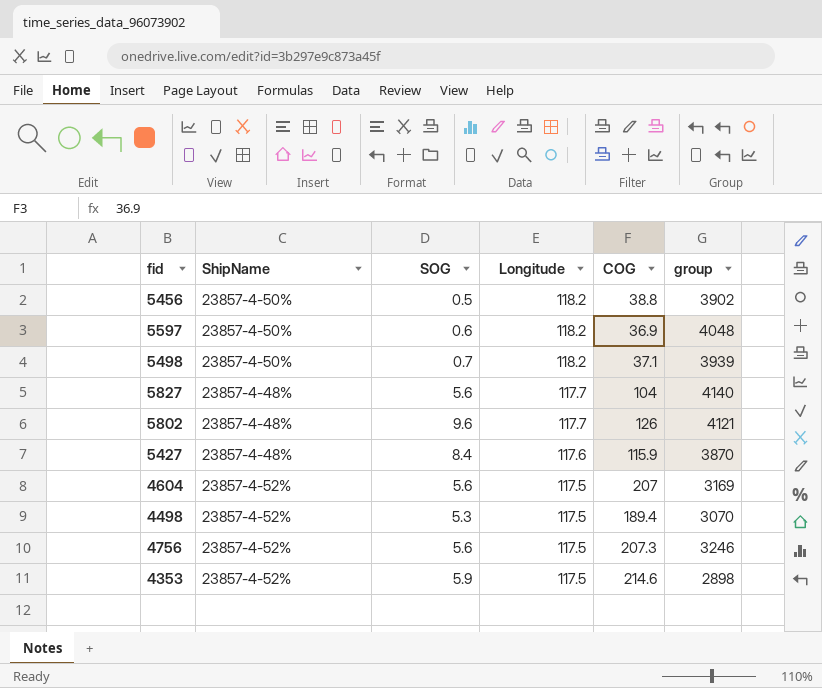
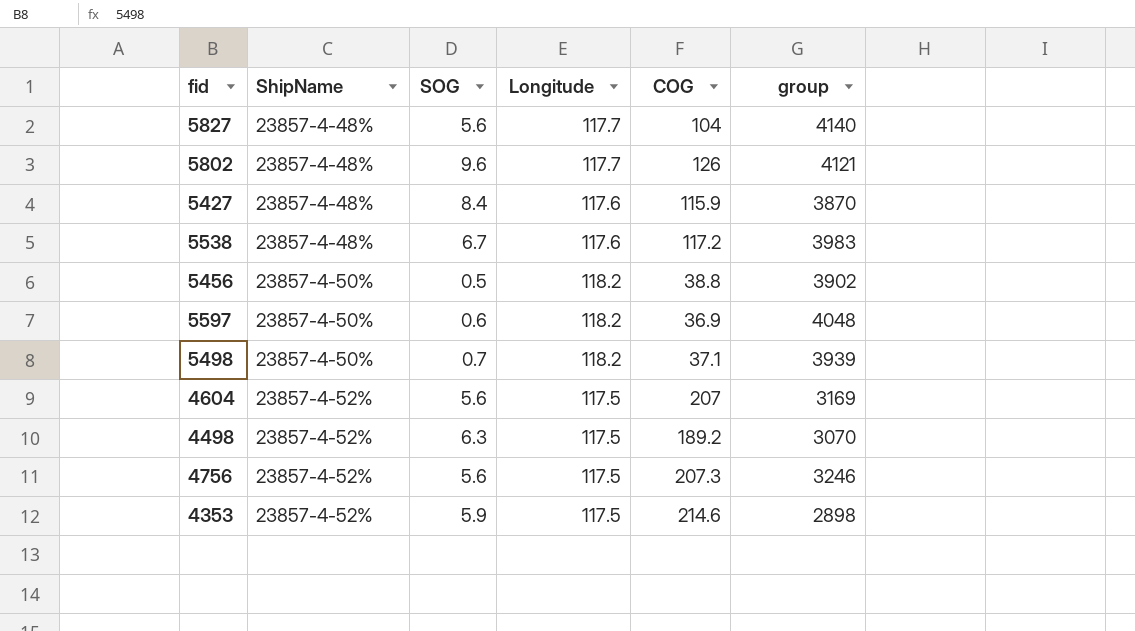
row order: Longitude descending -> ShipName ascending
row 5538: none -> 23857-4-48% | 6.7 | 117.6 | 117.2 | 3983
4498 | SOG: 5.3 -> 6.3
4498 | COG: 189.4 -> 189.2

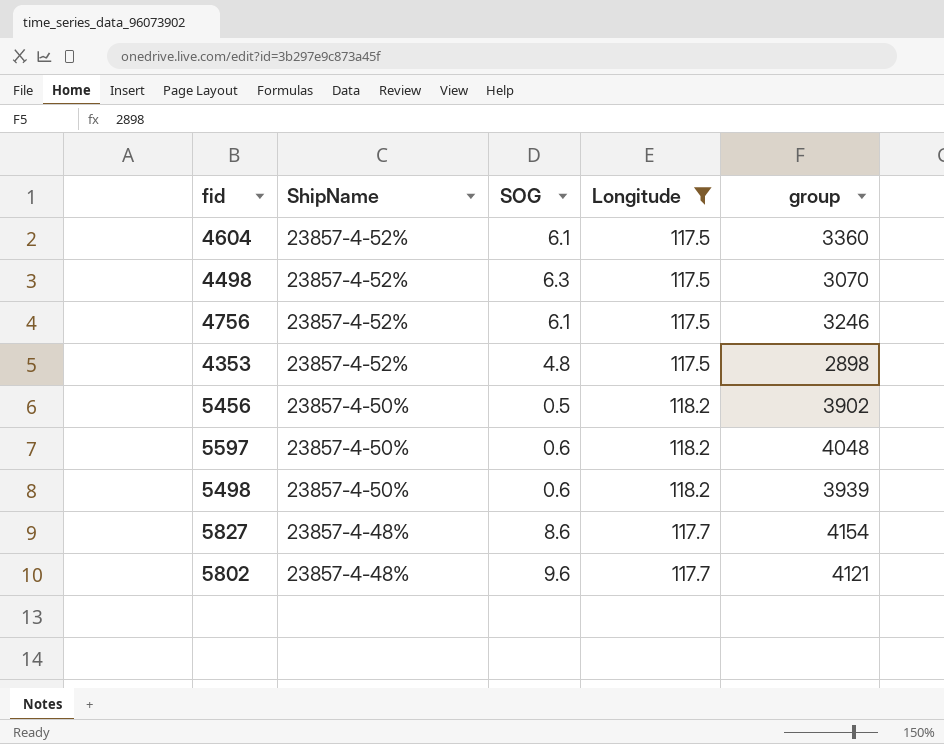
filter: none -> Longitude != 117.6
row order: ShipName ascending -> ShipName descending
column COG | position: 5 -> none
4604 | SOG: 5.6 -> 6.1
4604 | group: 3169 -> 3360
4756 | SOG: 5.6 -> 6.1
4353 | SOG: 5.9 -> 4.8
5498 | SOG: 0.7 -> 0.6
5827 | SOG: 5.6 -> 8.6
5827 | group: 4140 -> 4154

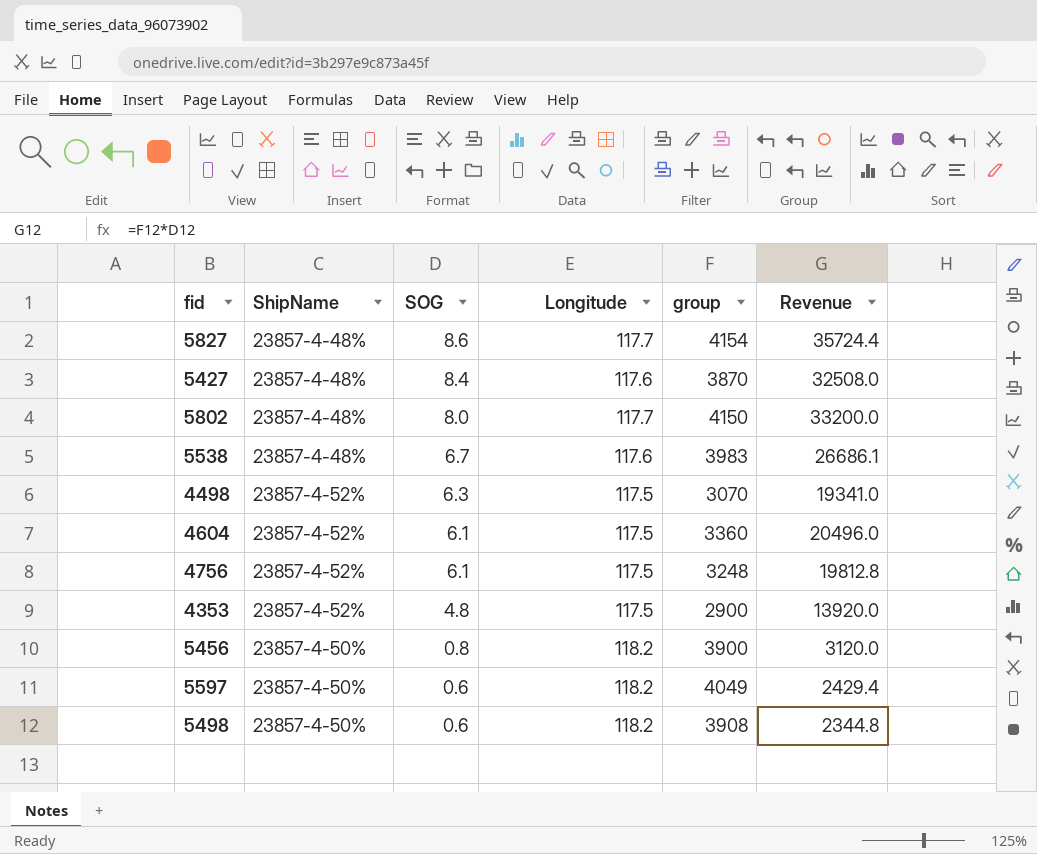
filter: Longitude != 117.6 -> none
row order: ShipName descending -> SOG descending
column Revenue | formula: none -> [SOG] * [group]
5802 | SOG: 9.6 -> 8.0
5802 | group: 4121 -> 4150
4756 | group: 3246 -> 3248
4353 | group: 2898 -> 2900
5456 | SOG: 0.5 -> 0.8
5456 | group: 3902 -> 3900
5597 | group: 4048 -> 4049
5498 | group: 3939 -> 3908

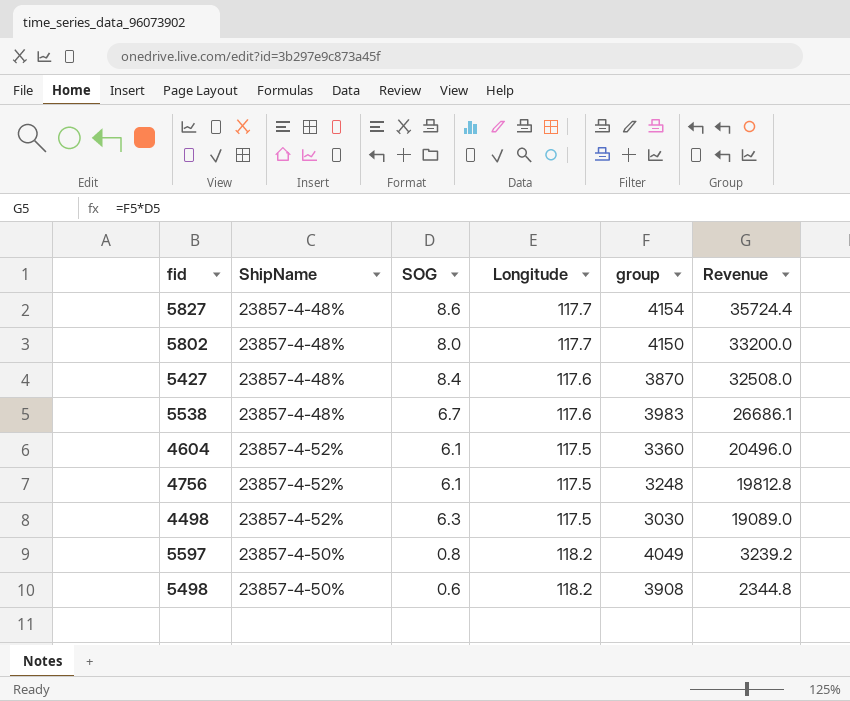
row order: SOG descending -> Revenue descending
row 4353: 23857-4-52% | 4.8 | 117.5 | 2900 | 13920.0 -> none
row 5456: 23857-4-50% | 0.8 | 118.2 | 3900 | 3120.0 -> none
4498 | group: 3070 -> 3030
4498 | Revenue: 19341.0 -> 19089.0
5597 | SOG: 0.6 -> 0.8
5597 | Revenue: 2429.4 -> 3239.2

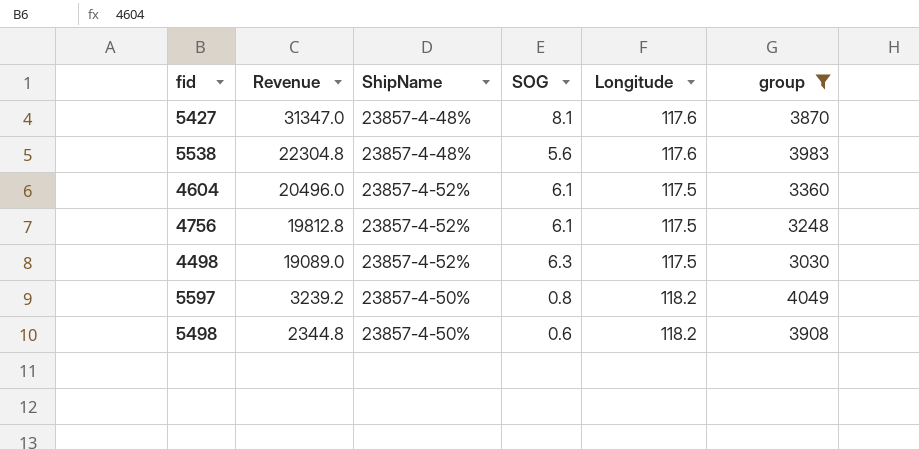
filter: none -> group <= 4049
column Revenue | position: 6 -> 2
5427 | Revenue: 32508.0 -> 31347.0
5427 | SOG: 8.4 -> 8.1
5538 | Revenue: 26686.1 -> 22304.8
5538 | SOG: 6.7 -> 5.6

